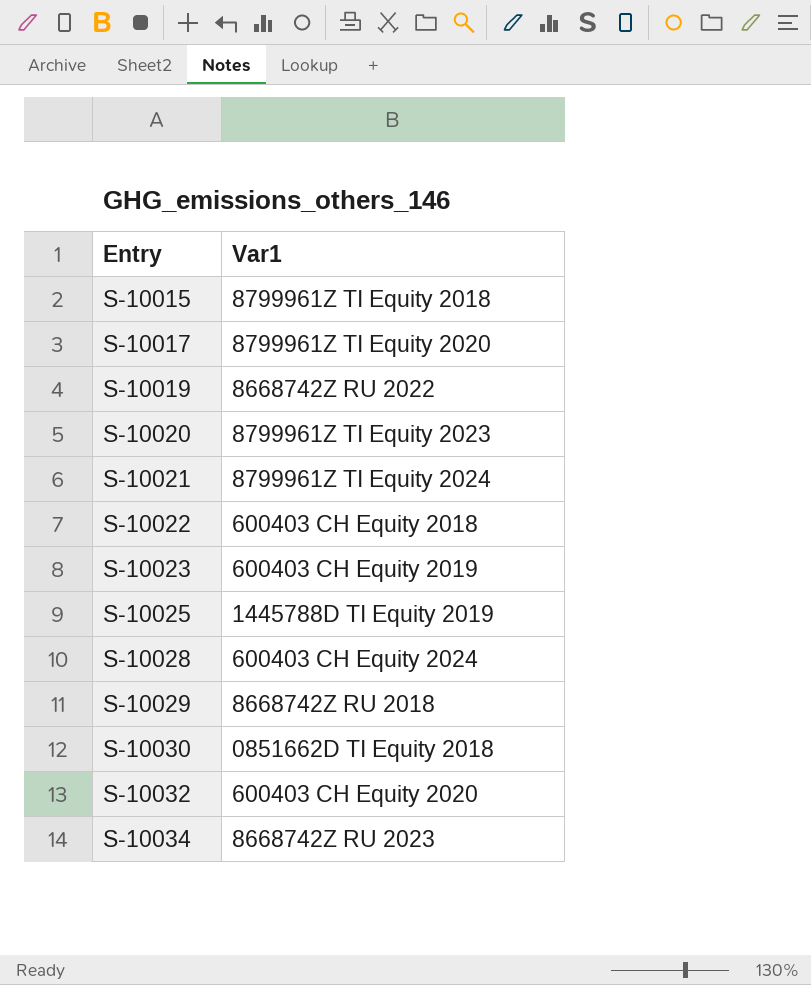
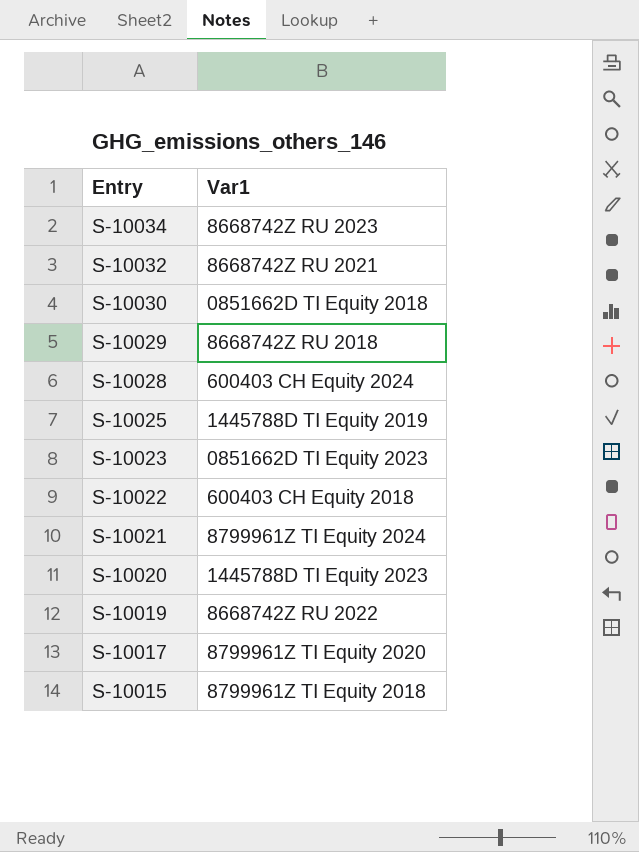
row order: Entry ascending -> Entry descending
S-10032 | Var1: 600403 CH Equity 2020 -> 8668742Z RU 2021
S-10023 | Var1: 600403 CH Equity 2019 -> 0851662D TI Equity 2023
S-10020 | Var1: 8799961Z TI Equity 2023 -> 1445788D TI Equity 2023

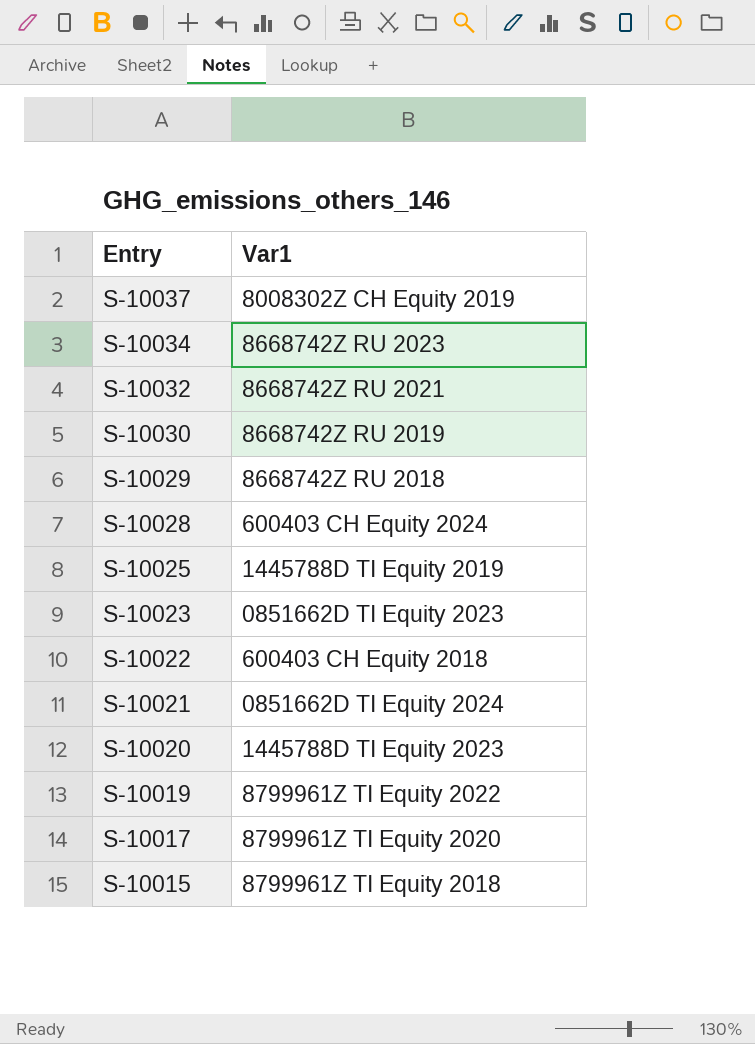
row S-10037: none -> 8008302Z CH Equity 2019
S-10030 | Var1: 0851662D TI Equity 2018 -> 8668742Z RU 2019
S-10021 | Var1: 8799961Z TI Equity 2024 -> 0851662D TI Equity 2024
S-10019 | Var1: 8668742Z RU 2022 -> 8799961Z TI Equity 2022

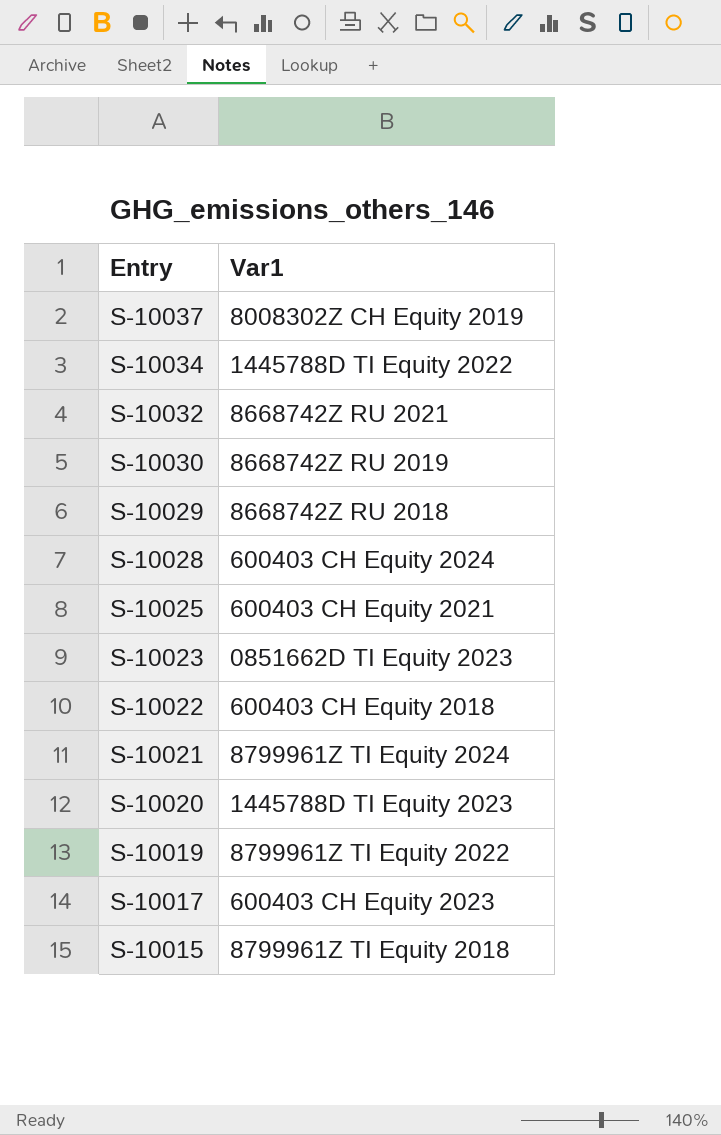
S-10034 | Var1: 8668742Z RU 2023 -> 1445788D TI Equity 2022
S-10025 | Var1: 1445788D TI Equity 2019 -> 600403 CH Equity 2021
S-10021 | Var1: 0851662D TI Equity 2024 -> 8799961Z TI Equity 2024
S-10017 | Var1: 8799961Z TI Equity 2020 -> 600403 CH Equity 2023

